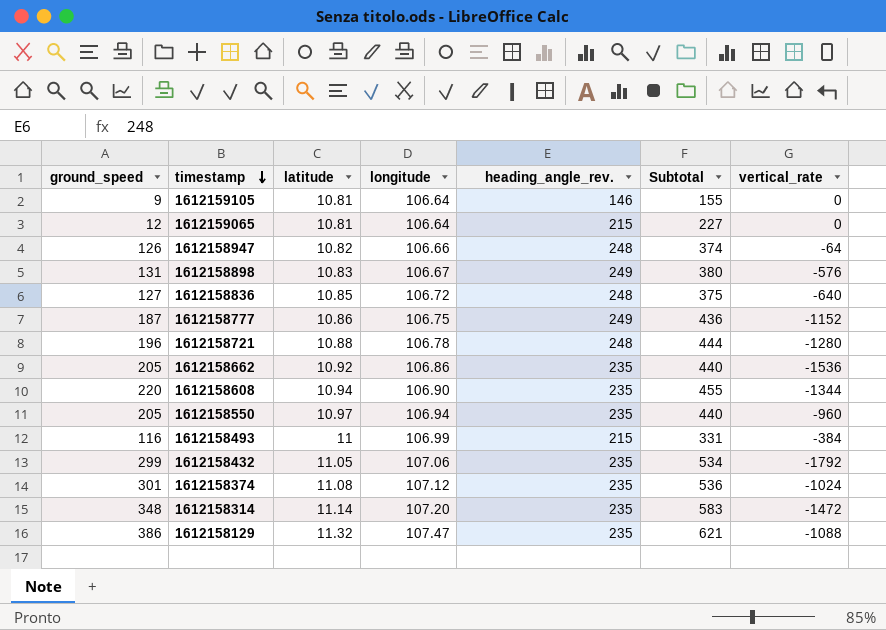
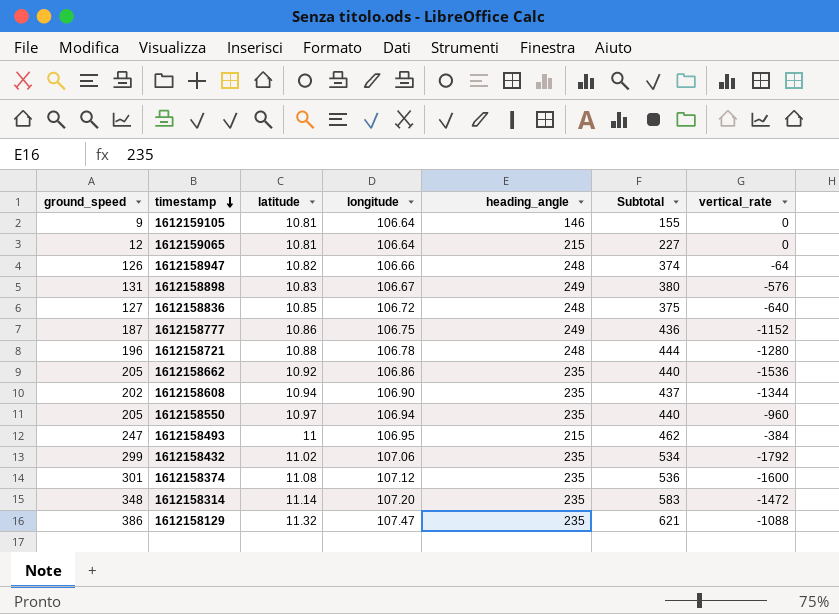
column name: heading_angle_rev. -> heading_angle
1612158608 | ground_speed: 220 -> 202
1612158608 | Subtotal: 455 -> 437
1612158493 | ground_speed: 116 -> 247
1612158493 | longitude: 106.99 -> 106.95
1612158493 | Subtotal: 331 -> 462
1612158432 | latitude: 11.05 -> 11.02
1612158374 | vertical_rate: -1024 -> -1600

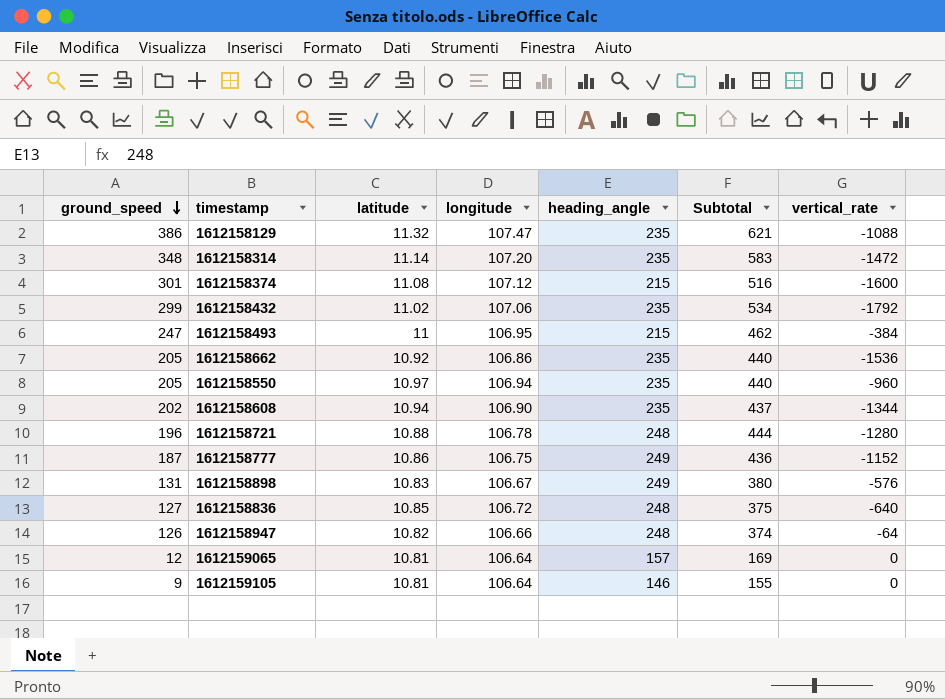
row order: timestamp descending -> ground_speed descending
1612158374 | heading_angle: 235 -> 215
1612158374 | Subtotal: 536 -> 516
1612159065 | heading_angle: 215 -> 157
1612159065 | Subtotal: 227 -> 169

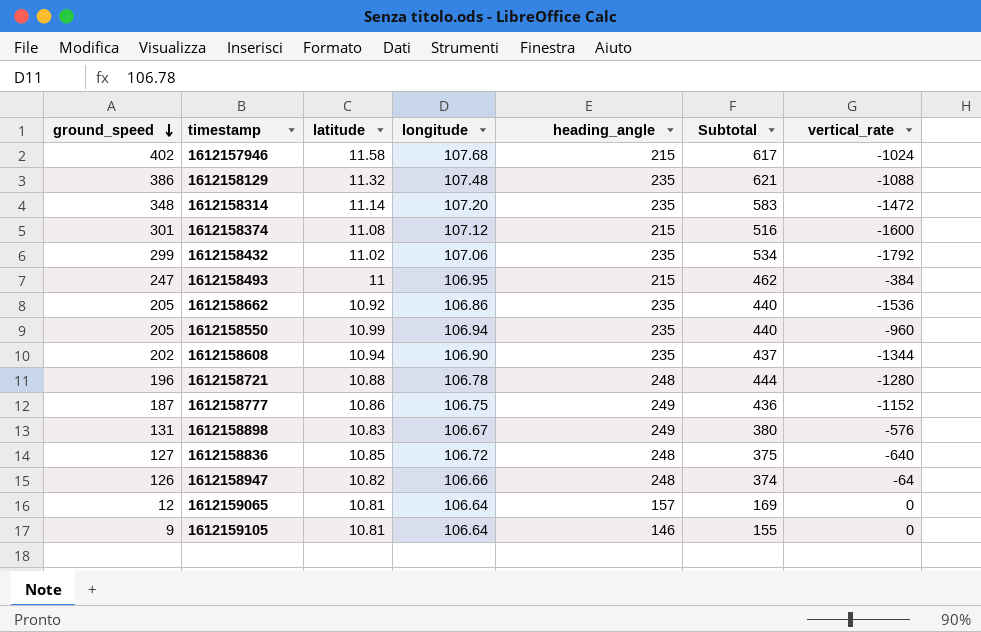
row 1612157946: none -> 402 | 11.58 | 107.68 | 215 | 617 | -1024
1612158129 | longitude: 107.47 -> 107.48
1612158550 | latitude: 10.97 -> 10.99

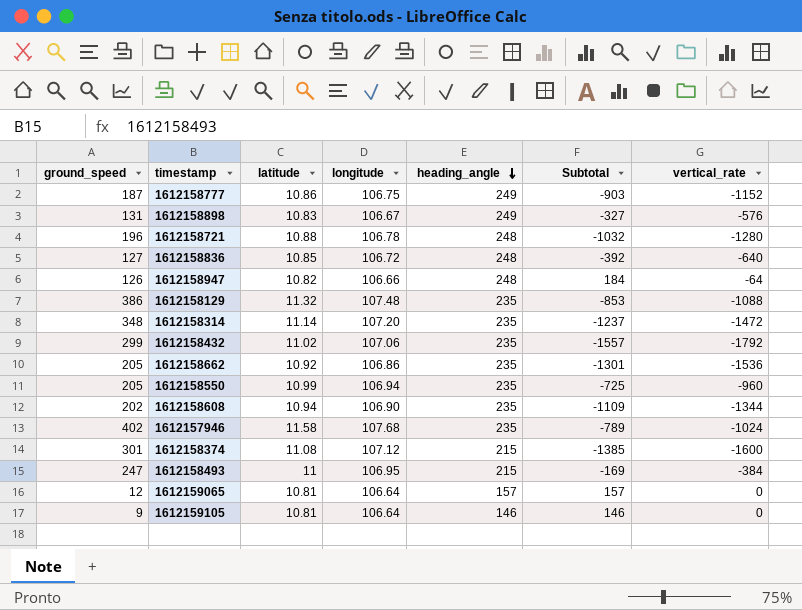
row order: ground_speed descending -> heading_angle descending
column Subtotal | formula: [ground_speed] + [heading_angle] -> [heading_angle] + [vertical_rate]
1612157946 | heading_angle: 215 -> 235

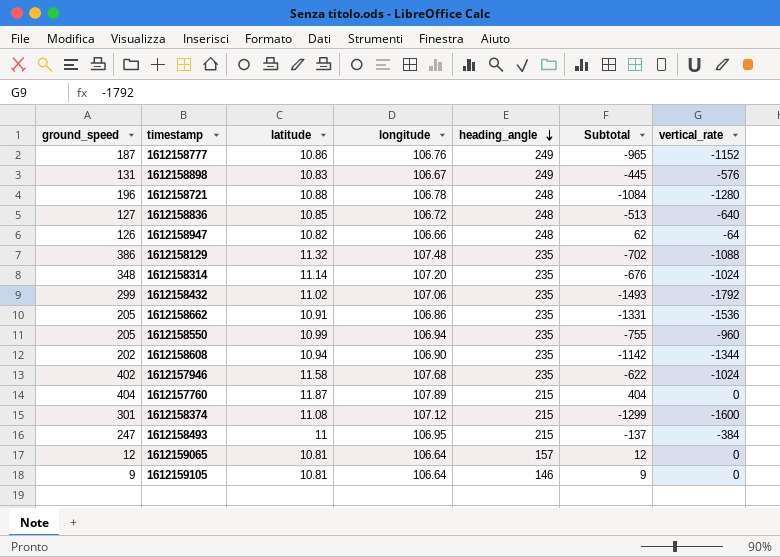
column Subtotal | formula: [heading_angle] + [vertical_rate] -> [ground_speed] + [vertical_rate]
1612158777 | longitude: 106.75 -> 106.76
1612158314 | vertical_rate: -1472 -> -1024
1612158662 | latitude: 10.92 -> 10.91
row 1612157760: none -> 404 | 11.87 | 107.89 | 215 | 404 | 0

